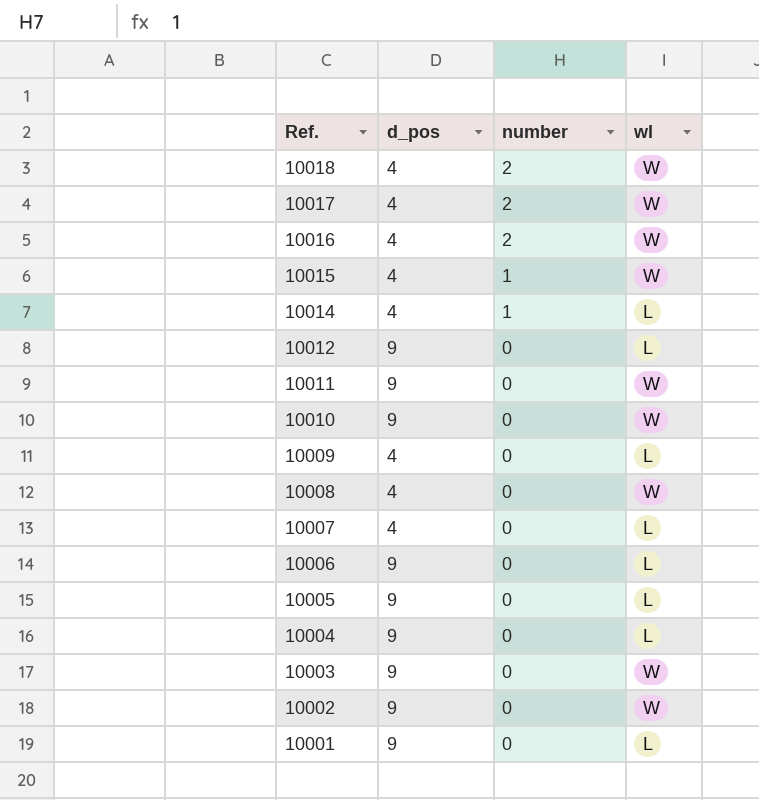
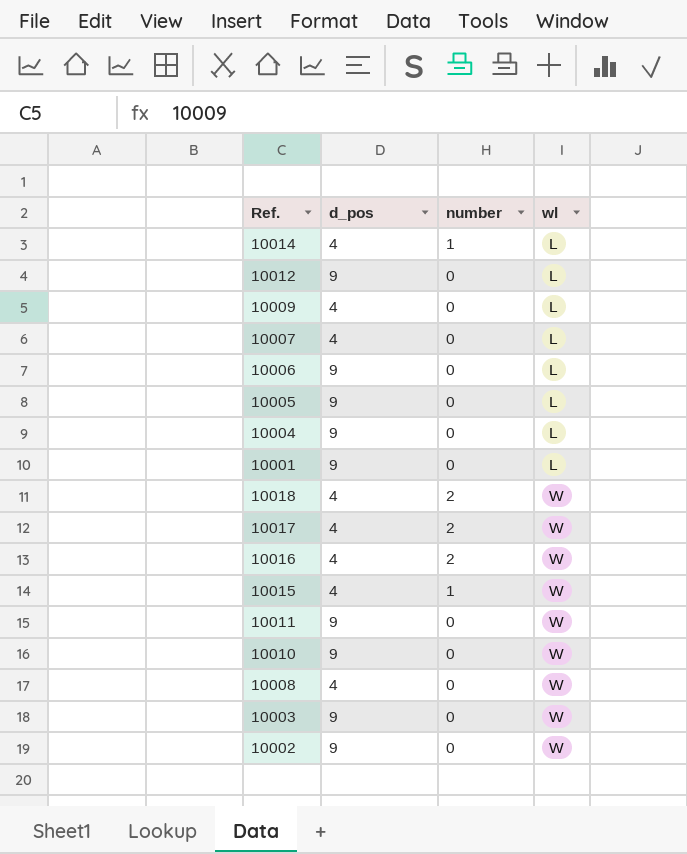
row order: Ref. descending -> wl ascending

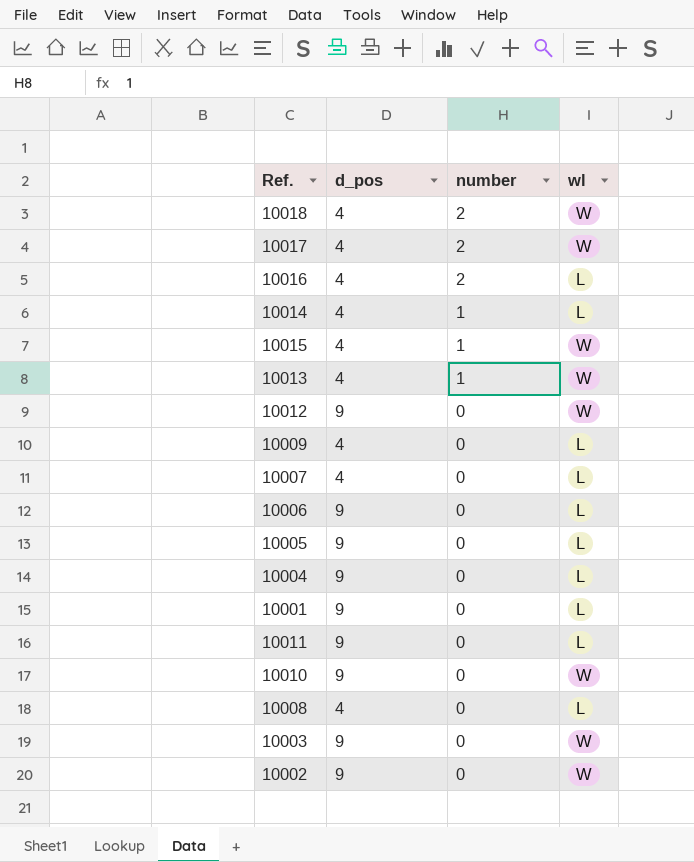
row order: wl ascending -> number descending
10016 | wl: W -> L
row 10013: none -> 4 | 1 | W
10012 | wl: L -> W
10011 | wl: W -> L
10008 | wl: W -> L

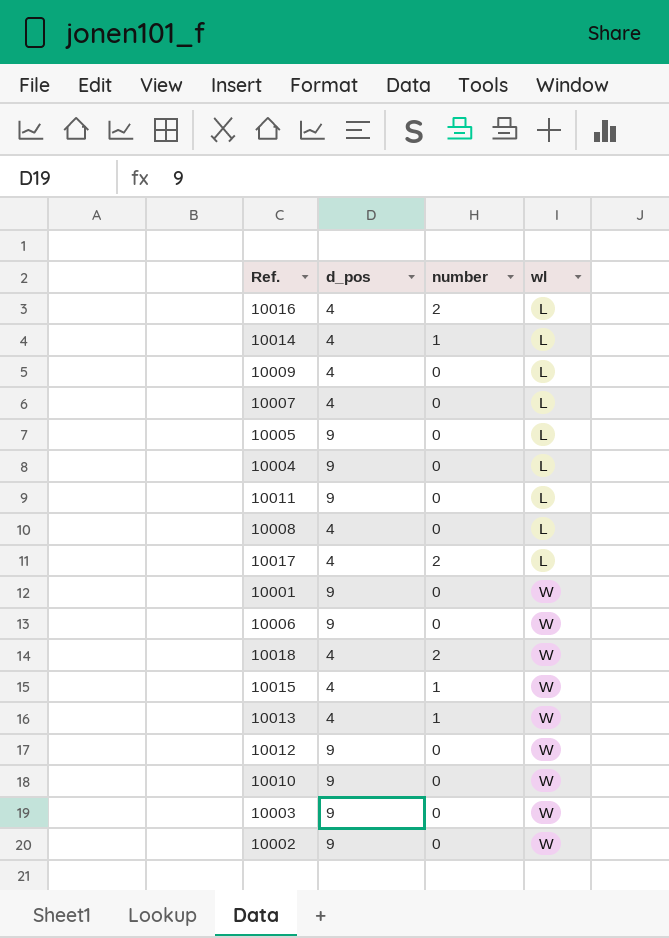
row order: number descending -> wl ascending
10017 | wl: W -> L
10001 | wl: L -> W
10006 | wl: L -> W

